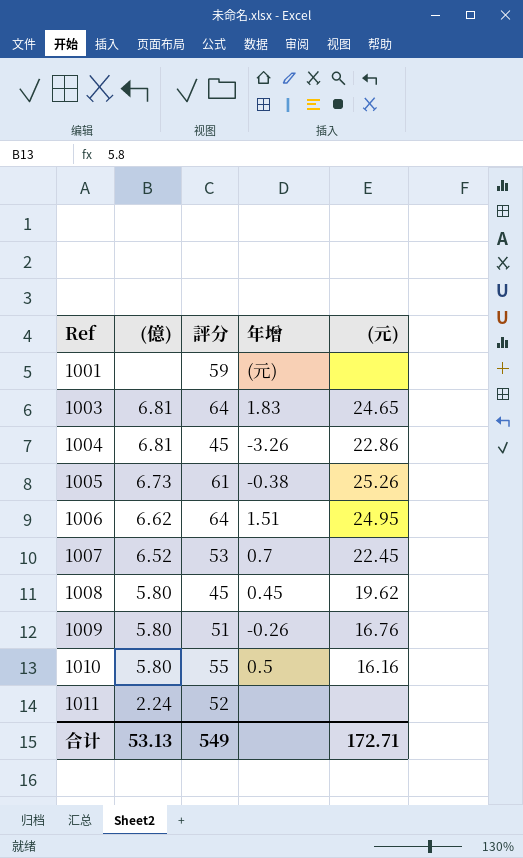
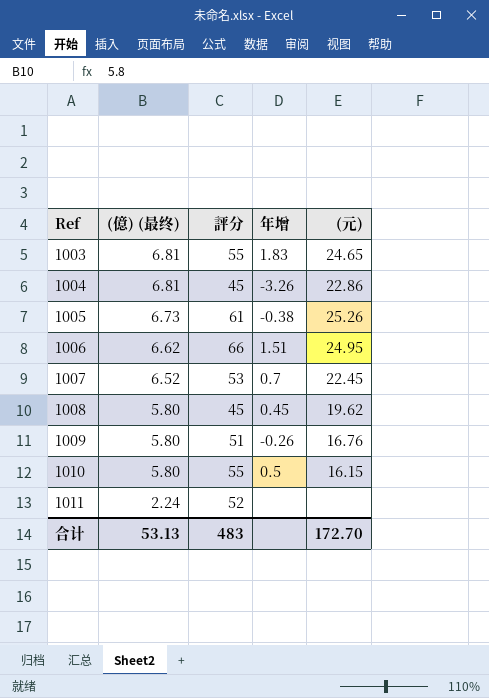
column name: (億) -> (億) (最终)
row 1001: none | 59 | (元) | none -> none
1003 | 評分: 64 -> 55
1006 | 評分: 64 -> 66
1010 | (元): 16.16 -> 16.15
合计 | 評分: 549 -> 483
合计 | (元): 172.71 -> 172.70

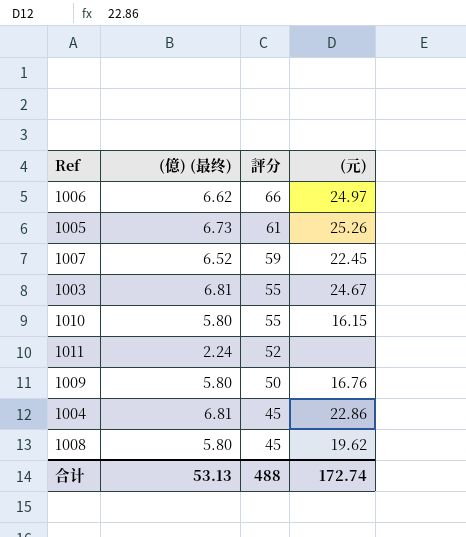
row order: Ref ascending -> 評分 descending
column 年增 | position: 4 -> none
1006 | (元): 24.95 -> 24.97
1007 | 評分: 53 -> 59
1003 | (元): 24.65 -> 24.67
1009 | 評分: 51 -> 50
合计 | 評分: 483 -> 488
合计 | (元): 172.70 -> 172.74

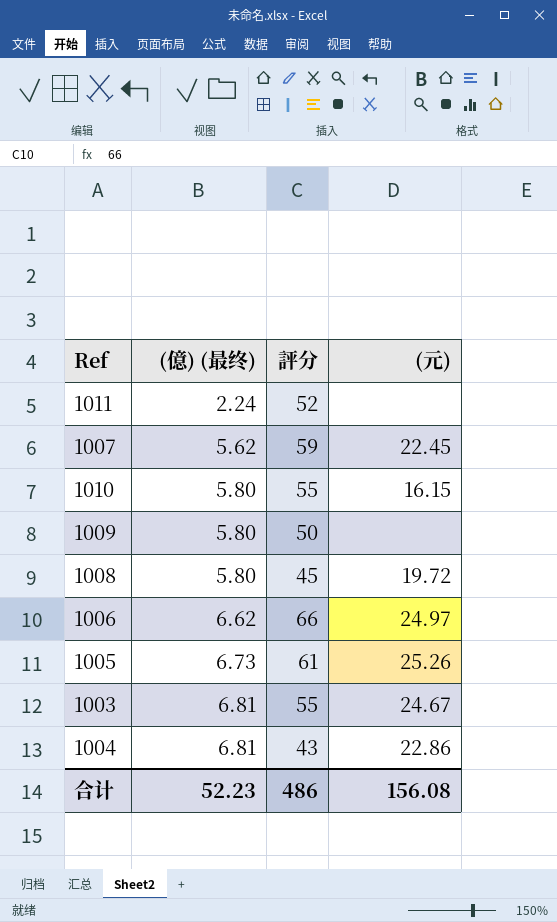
row order: 評分 descending -> (億) (最终) ascending
1007 | (億) (最终): 6.52 -> 5.62
1009 | (元): 16.76 -> none
1008 | (元): 19.62 -> 19.72
1004 | 評分: 45 -> 43
合计 | (億) (最终): 53.13 -> 52.23
合计 | 評分: 488 -> 486
合计 | (元): 172.74 -> 156.08

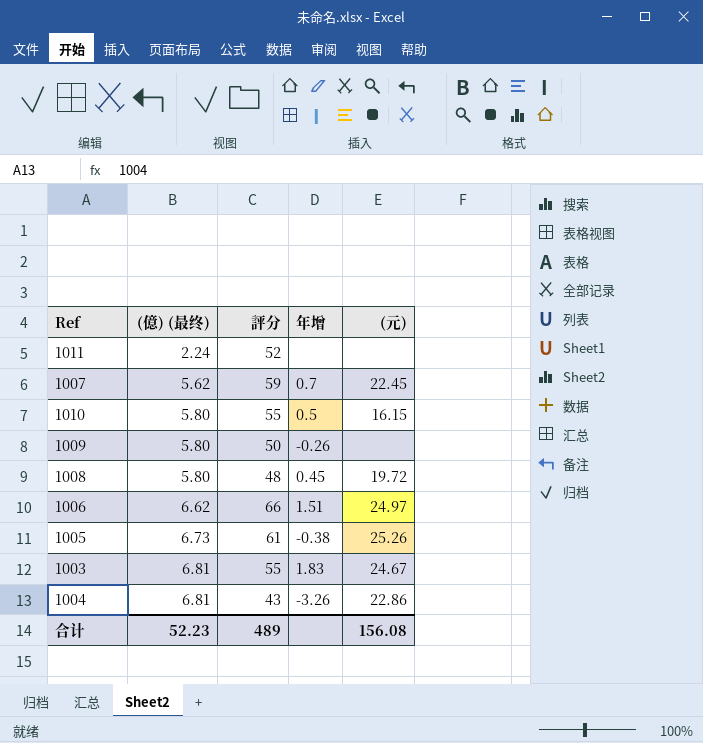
column 年增 | position: none -> 4
1008 | 評分: 45 -> 48
合计 | 評分: 486 -> 489

